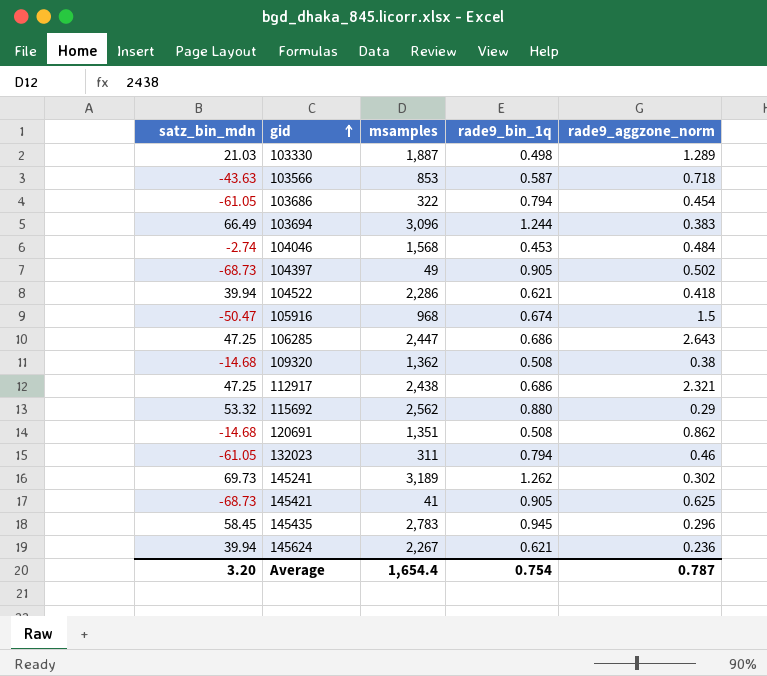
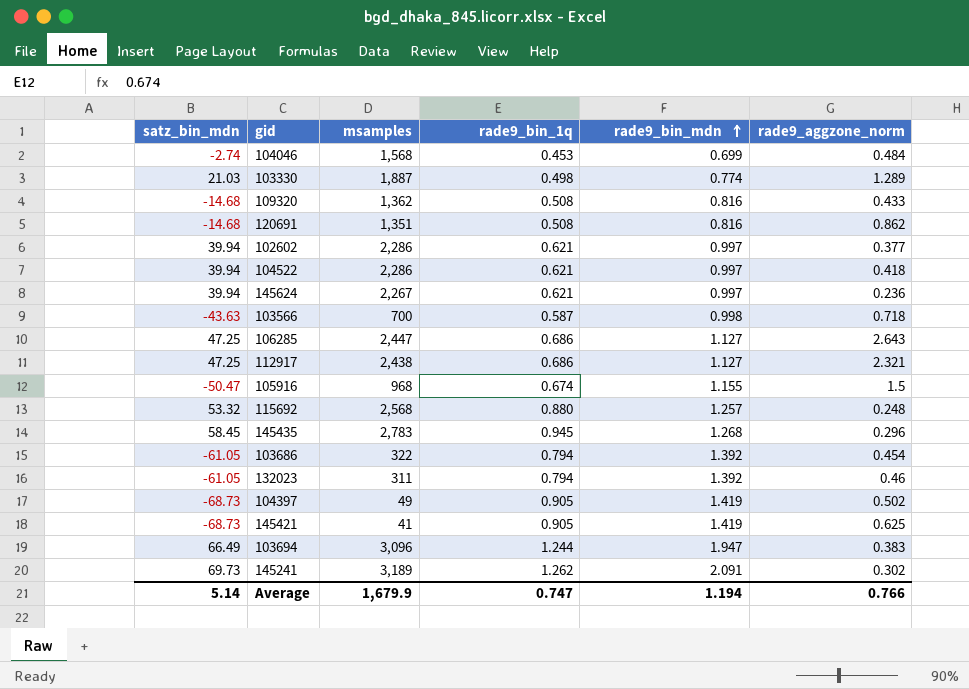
row order: gid ascending -> rade9_bin_mdn ascending
column rade9_bin_mdn | position: none -> 5
109320 | rade9_aggzone_norm: 0.38 -> 0.433
row 102602: none -> 39.94 | 2,286 | 0.621 | 0.997 | 0.377
103566 | msamples: 853 -> 700
115692 | msamples: 2,562 -> 2,568
115692 | rade9_aggzone_norm: 0.29 -> 0.248
Average | satz_bin_mdn: 3.20 -> 5.14
Average | msamples: 1,654.4 -> 1,679.9
Average | rade9_bin_1q: 0.754 -> 0.747
Average | rade9_aggzone_norm: 0.787 -> 0.766

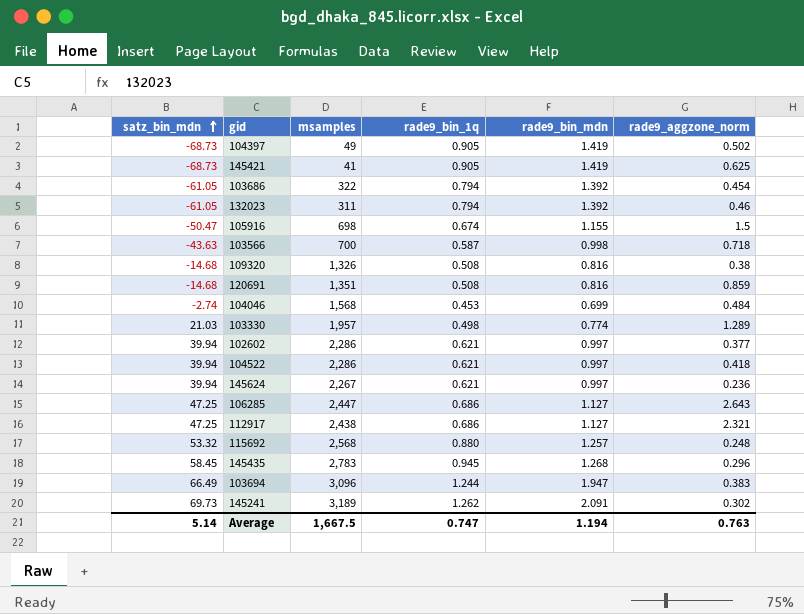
row order: rade9_bin_mdn ascending -> satz_bin_mdn ascending
105916 | msamples: 968 -> 698
109320 | msamples: 1,362 -> 1,326
109320 | rade9_aggzone_norm: 0.433 -> 0.38
120691 | rade9_aggzone_norm: 0.862 -> 0.859
103330 | msamples: 1,887 -> 1,957
Average | msamples: 1,679.9 -> 1,667.5
Average | rade9_aggzone_norm: 0.766 -> 0.763

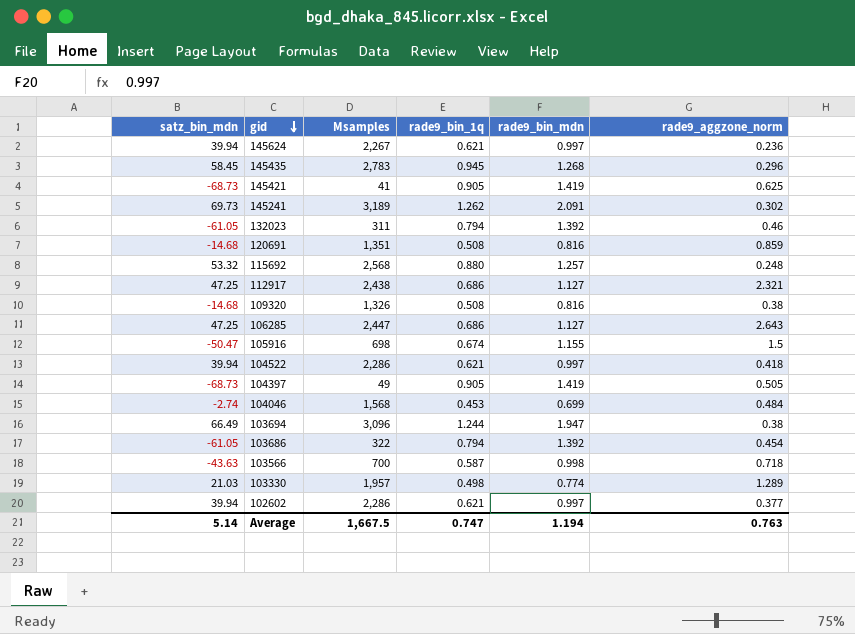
row order: satz_bin_mdn ascending -> gid descending
column name: msamples -> Msamples
104397 | rade9_aggzone_norm: 0.502 -> 0.505
103694 | rade9_aggzone_norm: 0.383 -> 0.38

